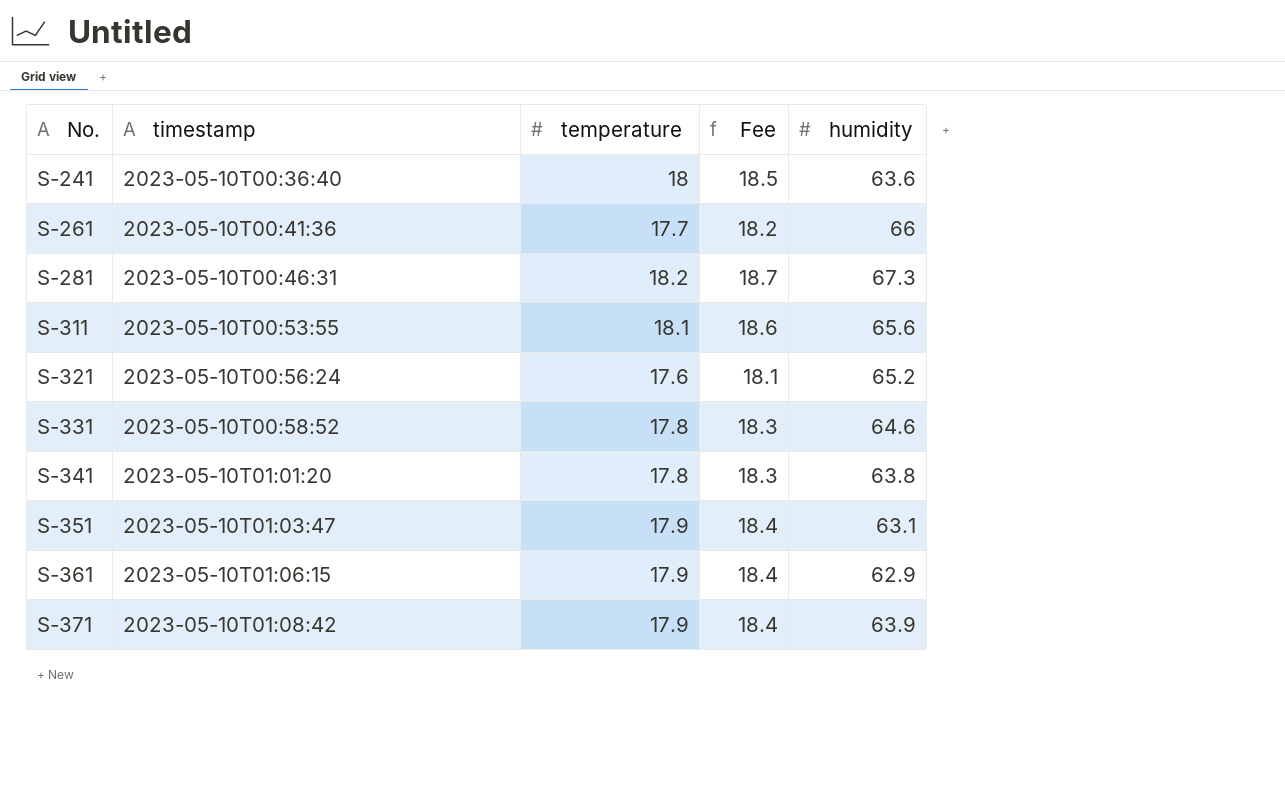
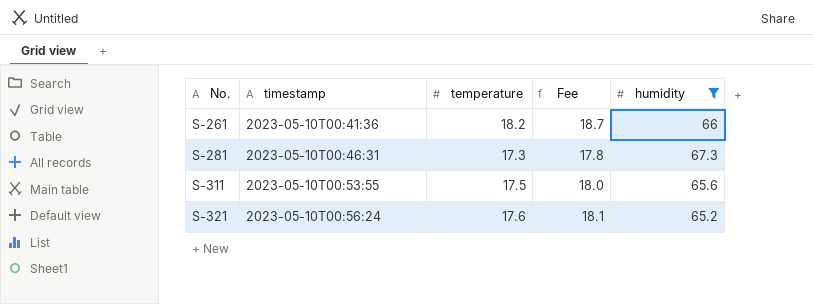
filter: none -> humidity >= 65.2
S-261 | temperature: 17.7 -> 18.2
S-261 | Fee: 18.2 -> 18.7
S-281 | temperature: 18.2 -> 17.3
S-281 | Fee: 18.7 -> 17.8
S-311 | temperature: 18.1 -> 17.5
S-311 | Fee: 18.6 -> 18.0

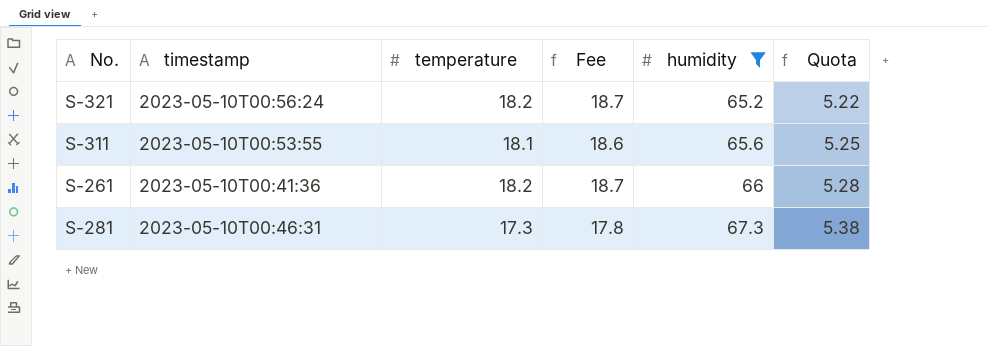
row order: No. ascending -> humidity ascending
column Quota | formula: none -> [humidity] * 0.08
S-321 | temperature: 17.6 -> 18.2
S-321 | Fee: 18.1 -> 18.7
S-311 | temperature: 17.5 -> 18.1
S-311 | Fee: 18.0 -> 18.6

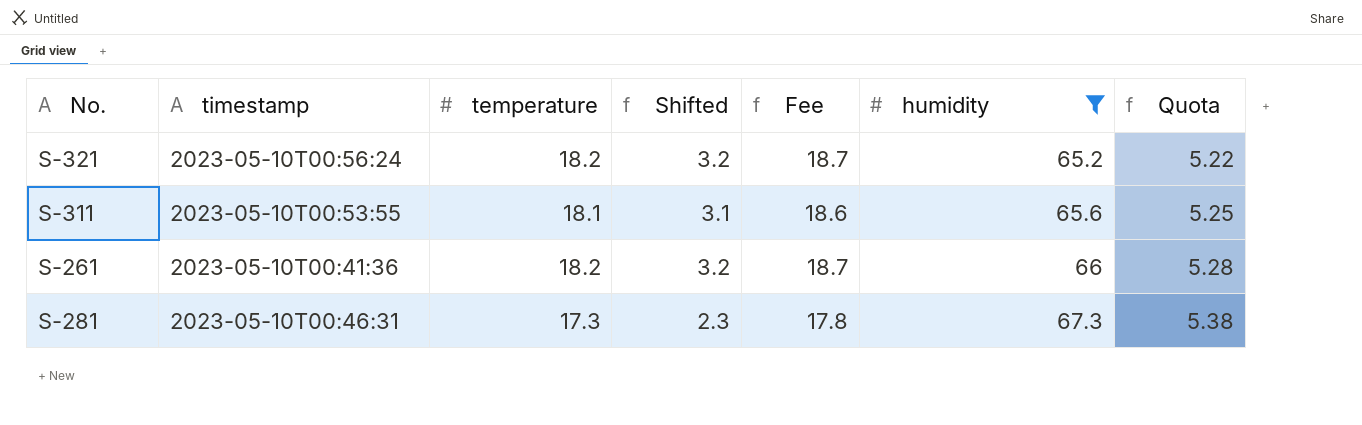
column Shifted | formula: none -> [temperature] - 15

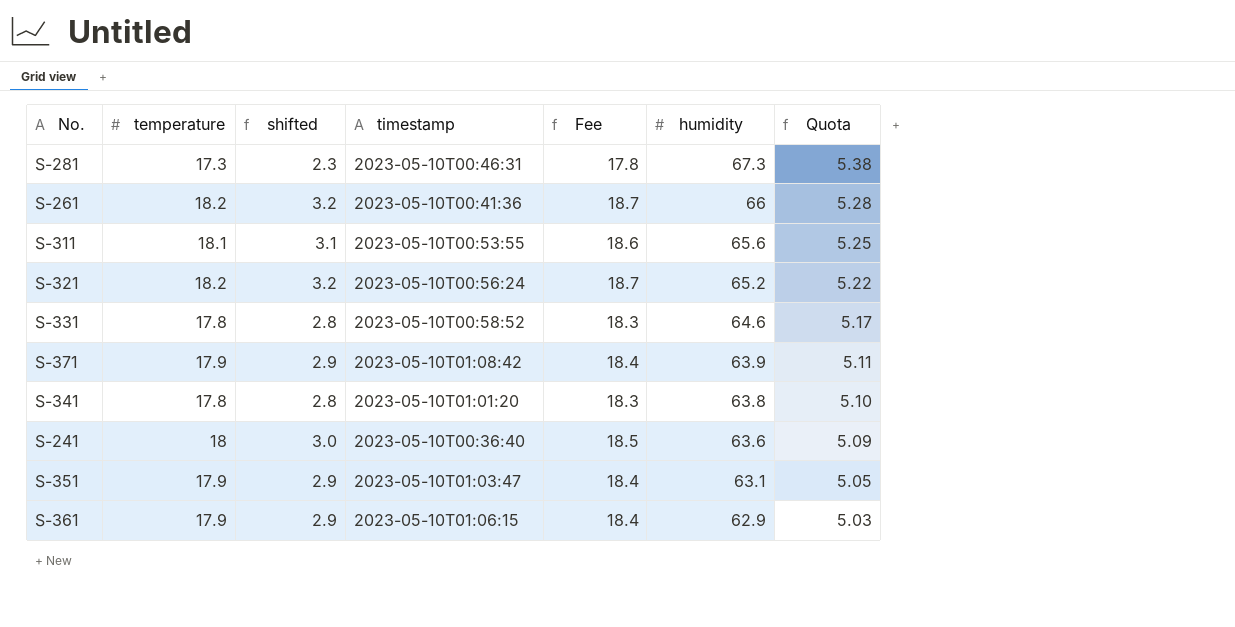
filter: humidity >= 65.2 -> none
row order: humidity ascending -> humidity descending
column name: Shifted -> shifted
column timestamp | position: 2 -> 4

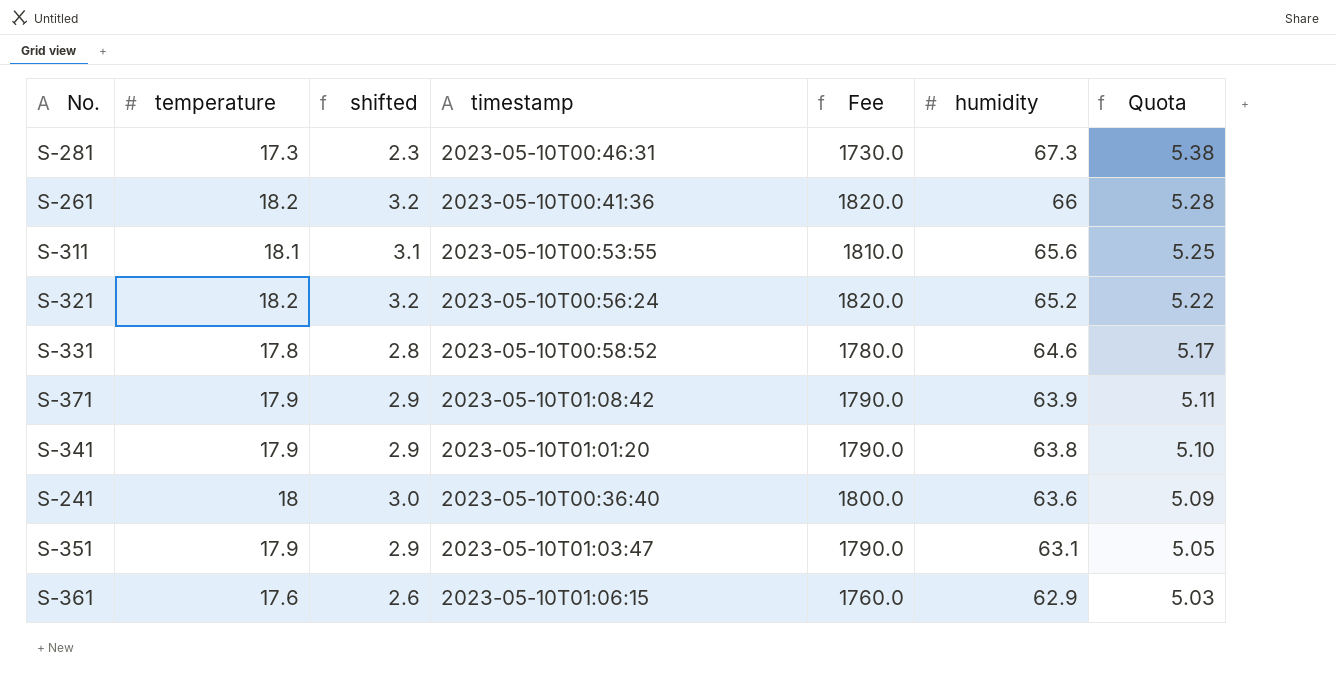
column Fee | formula: [temperature] * 1.03 -> [temperature] * 100
S-341 | temperature: 17.8 -> 17.9
S-341 | shifted: 2.8 -> 2.9
S-361 | temperature: 17.9 -> 17.6
S-361 | shifted: 2.9 -> 2.6

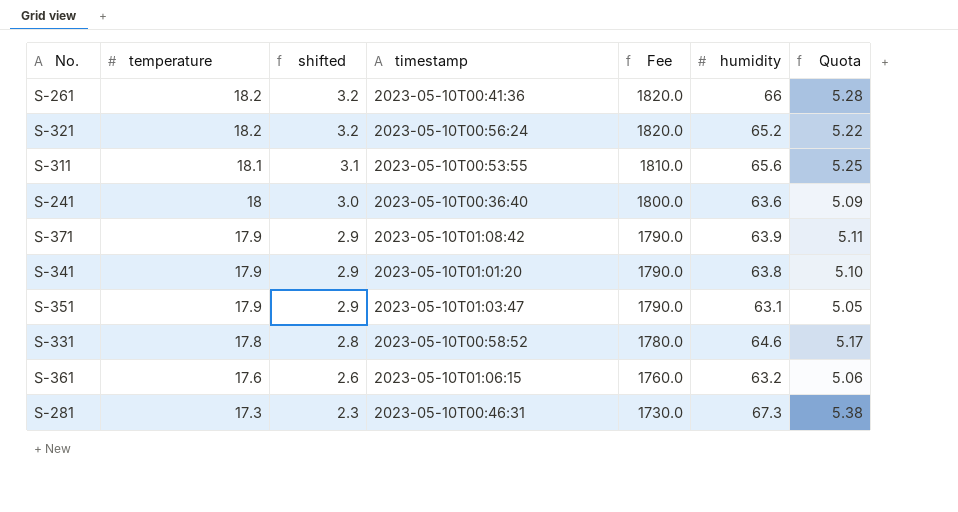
row order: humidity descending -> temperature descending
S-361 | humidity: 62.9 -> 63.2
S-361 | Quota: 5.03 -> 5.06

